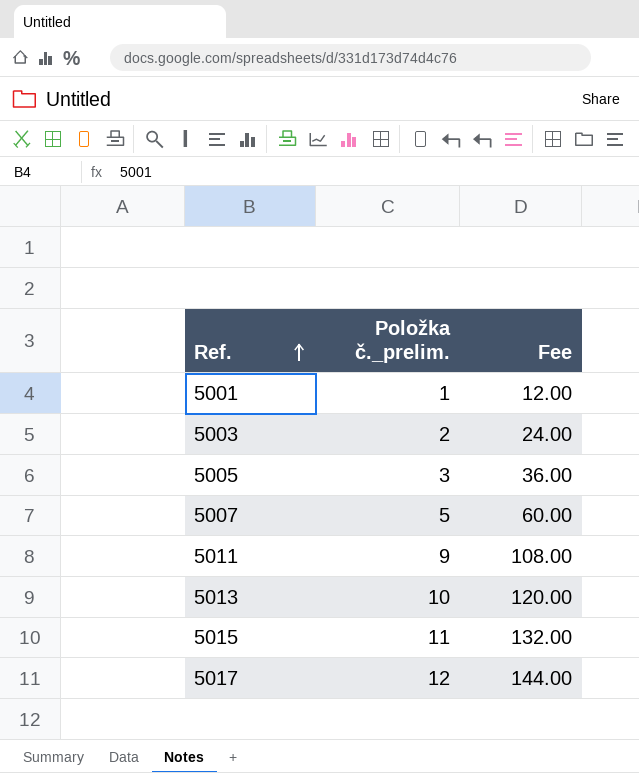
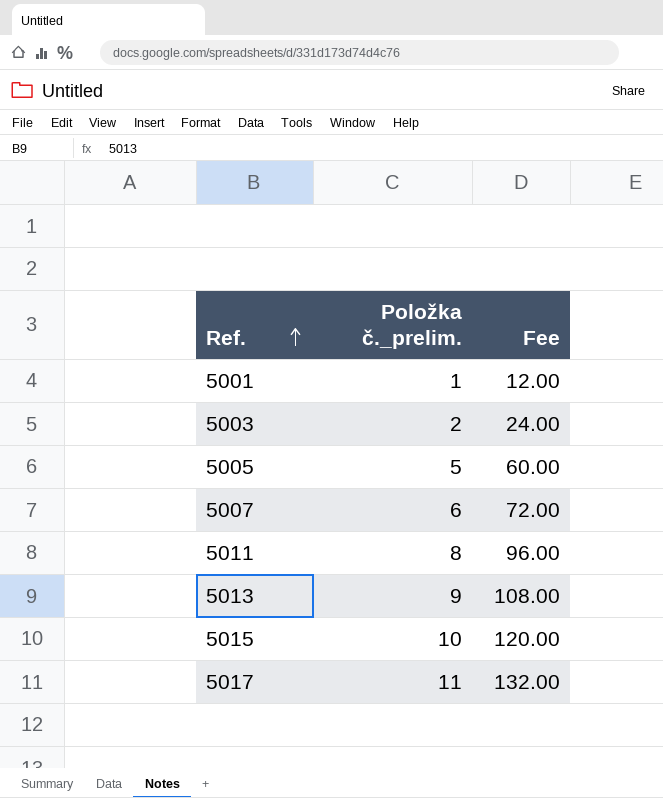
5005 | Položka č._prelim.: 3 -> 5
5005 | Fee: 36.00 -> 60.00
5007 | Položka č._prelim.: 5 -> 6
5007 | Fee: 60.00 -> 72.00
5011 | Položka č._prelim.: 9 -> 8
5011 | Fee: 108.00 -> 96.00
5013 | Položka č._prelim.: 10 -> 9
5013 | Fee: 120.00 -> 108.00
5015 | Položka č._prelim.: 11 -> 10
5015 | Fee: 132.00 -> 120.00
5017 | Položka č._prelim.: 12 -> 11
5017 | Fee: 144.00 -> 132.00

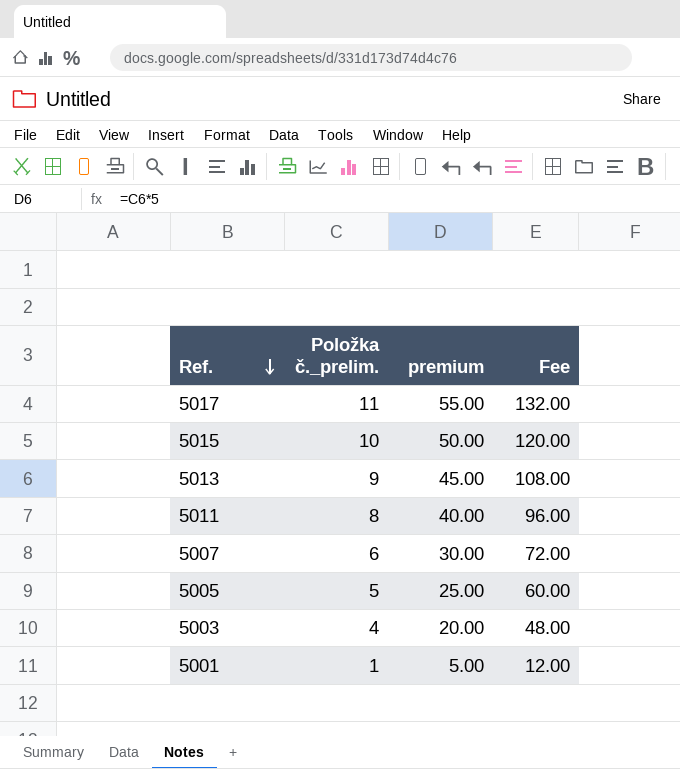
row order: Ref. ascending -> Ref. descending
column premium | formula: none -> [Položka č._prelim.] * 5
5003 | Položka č._prelim.: 2 -> 4
5003 | Fee: 24.00 -> 48.00

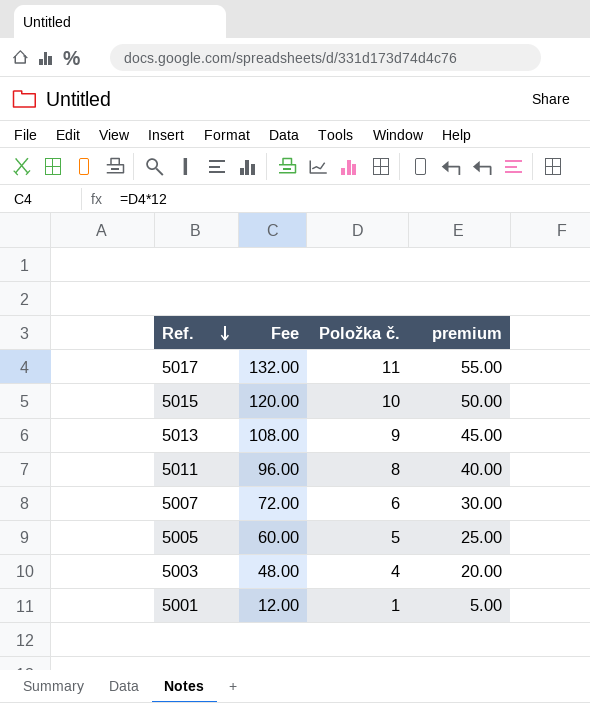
column Fee | position: 4 -> 2
column name: Položka č._prelim. -> Položka č.

